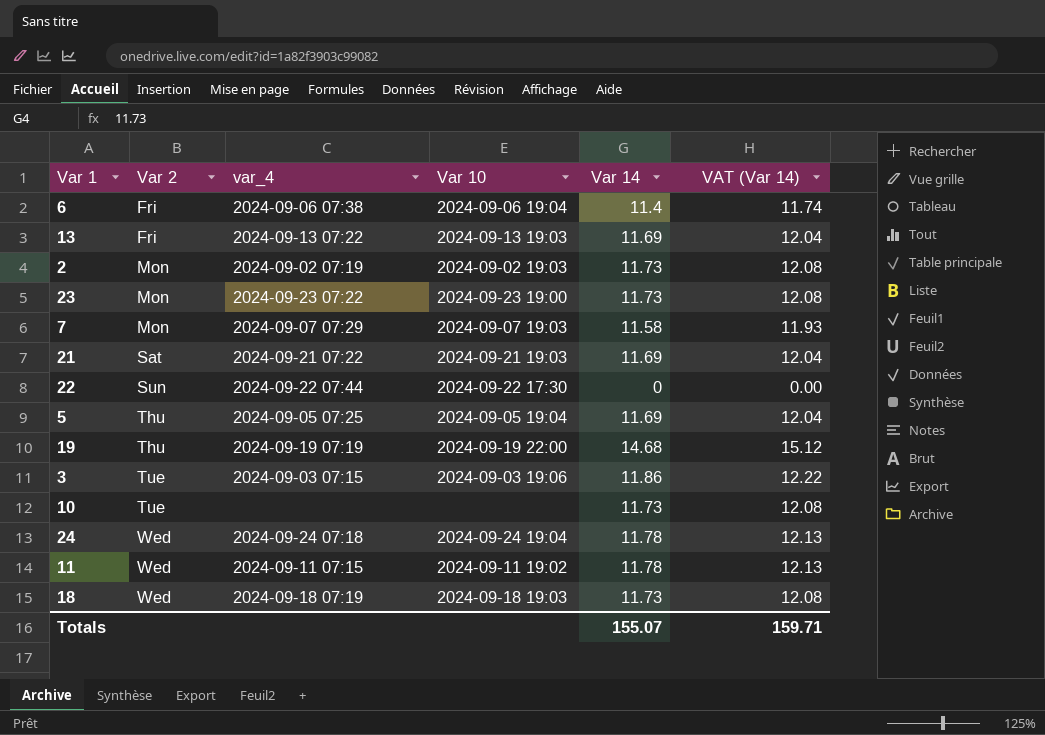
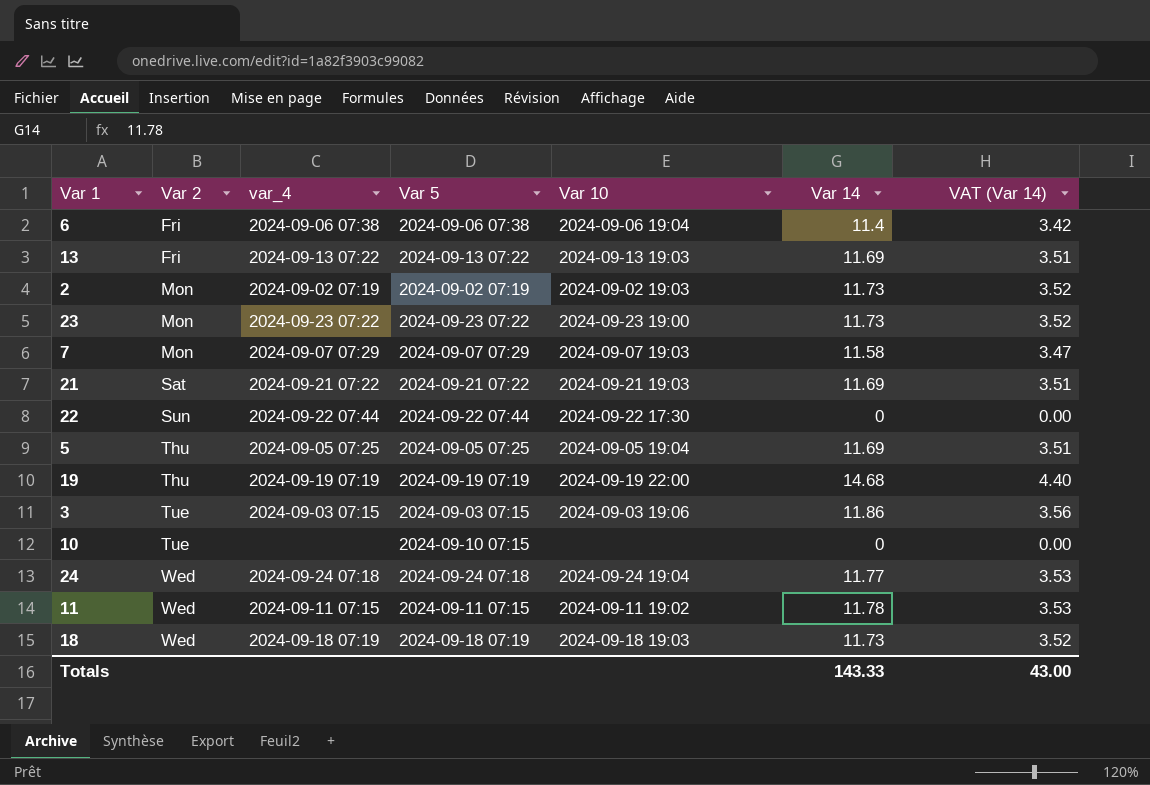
column Var 5 | position: none -> 4
column VAT (Var 14) | formula: [Var 14] * 1.03 -> [Var 14] * 0.3
10 | Var 14: 11.73 -> 0
24 | Var 14: 11.78 -> 11.77
Totals | Var 14: 155.07 -> 143.33
Totals | VAT (Var 14): 159.71 -> 43.00

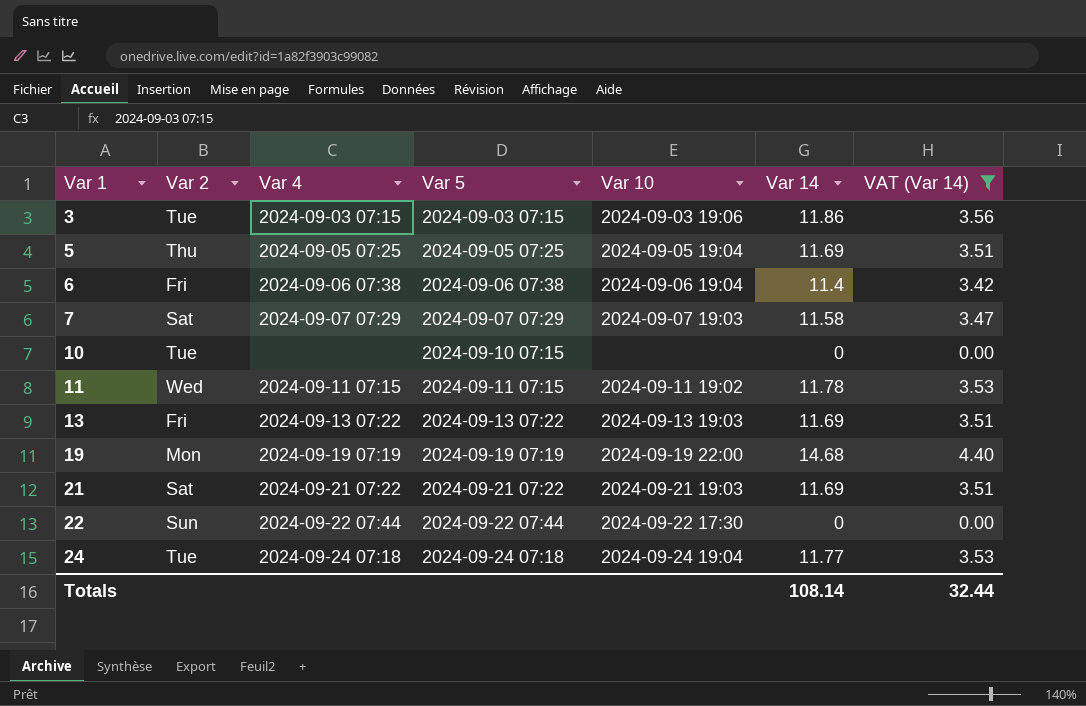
filter: none -> VAT (Var 14) != 3.52
row order: Var 2 ascending -> Var 1 ascending
column name: var_4 -> Var 4
7 | Var 2: Mon -> Sat
19 | Var 2: Thu -> Mon
24 | Var 2: Wed -> Tue
Totals | Var 14: 143.33 -> 108.14
Totals | VAT (Var 14): 43.00 -> 32.44

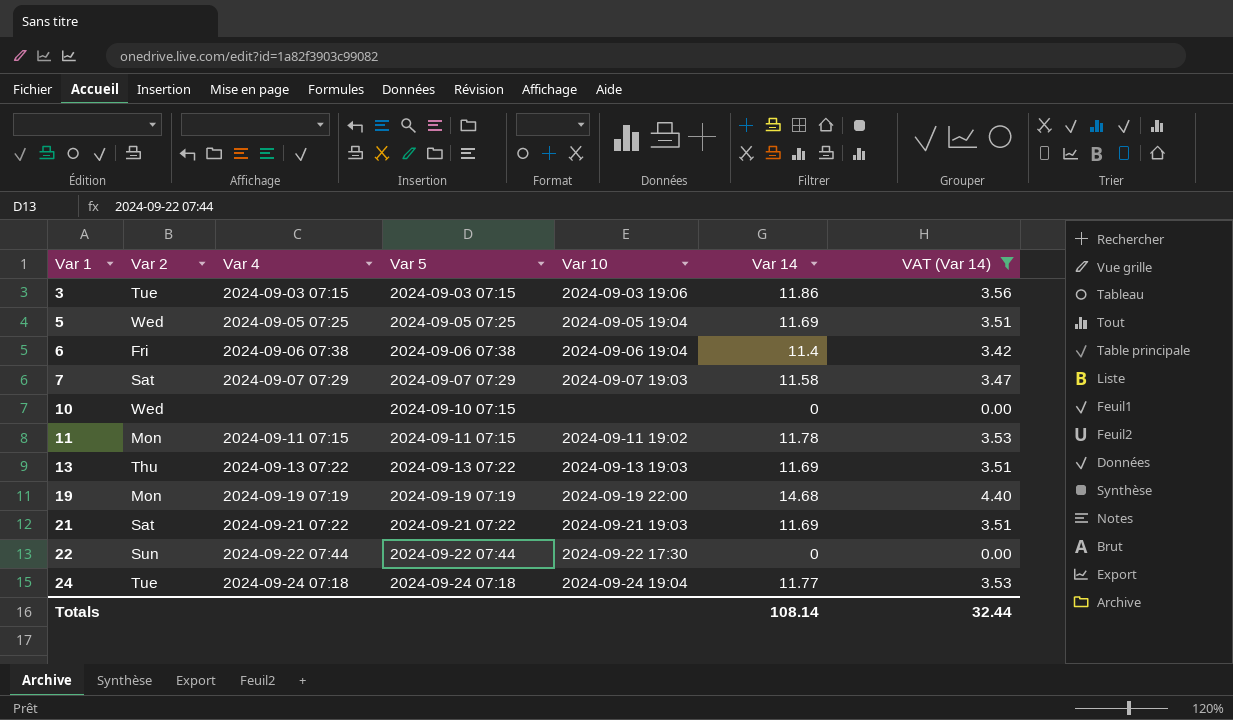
5 | Var 2: Thu -> Wed
10 | Var 2: Tue -> Wed
11 | Var 2: Wed -> Mon
13 | Var 2: Fri -> Thu

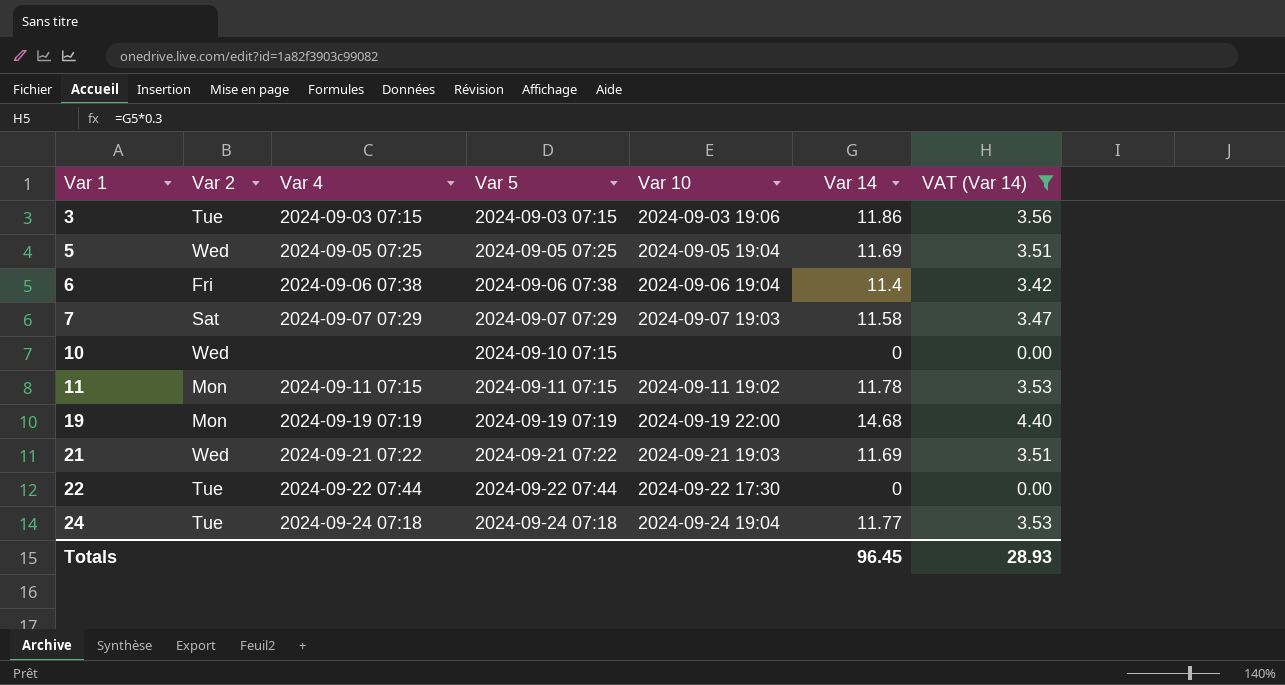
row 13: Thu | 2024-09-13 07:22 | 2024-09-13 07:22 | 2024-09-13 19:03 | 11.69 | 3.51 -> none
21 | Var 2: Sat -> Wed
22 | Var 2: Sun -> Tue
Totals | Var 14: 108.14 -> 96.45
Totals | VAT (Var 14): 32.44 -> 28.93

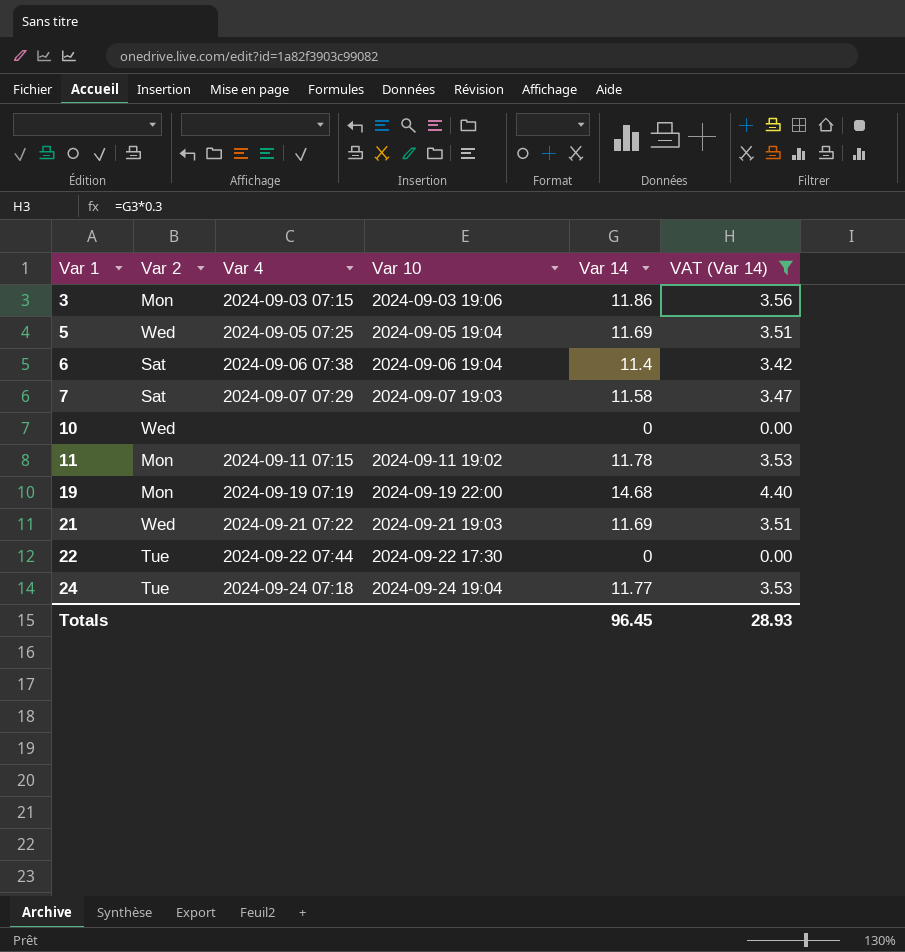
column Var 5 | position: 4 -> none
3 | Var 2: Tue -> Mon
6 | Var 2: Fri -> Sat

